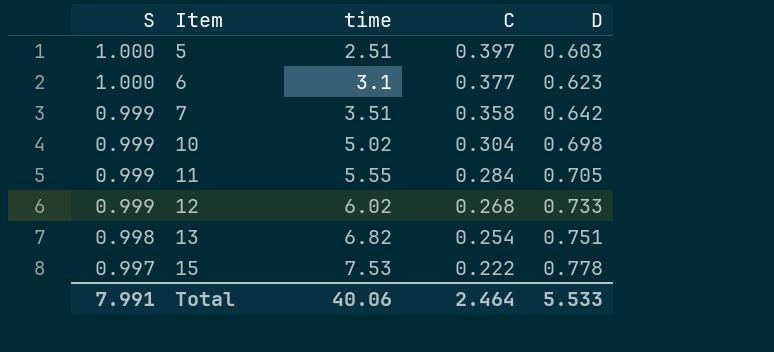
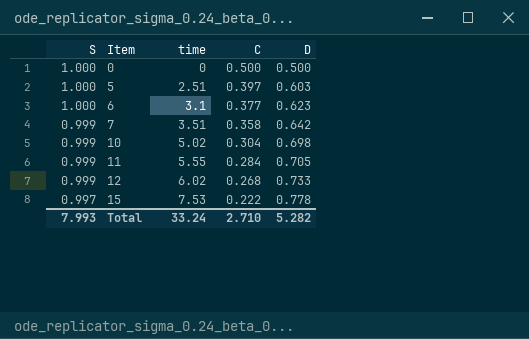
row 13: 0.998 | 6.82 | 0.254 | 0.751 -> none
row 0: none -> 1.000 | 0 | 0.500 | 0.500
Total | S: 7.991 -> 7.993
Total | time: 40.06 -> 33.24
Total | C: 2.464 -> 2.710
Total | D: 5.533 -> 5.282

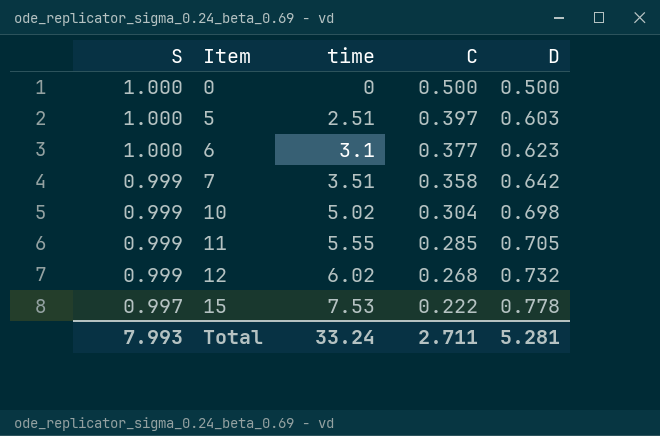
11 | C: 0.284 -> 0.285
12 | D: 0.733 -> 0.732
Total | C: 2.710 -> 2.711
Total | D: 5.282 -> 5.281

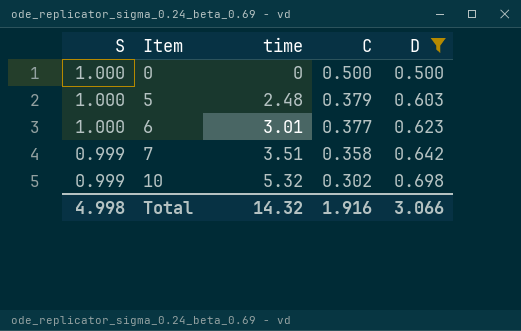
filter: none -> D <= 0.698
5 | time: 2.51 -> 2.48
5 | C: 0.397 -> 0.379
6 | time: 3.1 -> 3.01
10 | time: 5.02 -> 5.32
10 | C: 0.304 -> 0.302
Total | S: 7.993 -> 4.998
Total | time: 33.24 -> 14.32
Total | C: 2.711 -> 1.916
Total | D: 5.281 -> 3.066

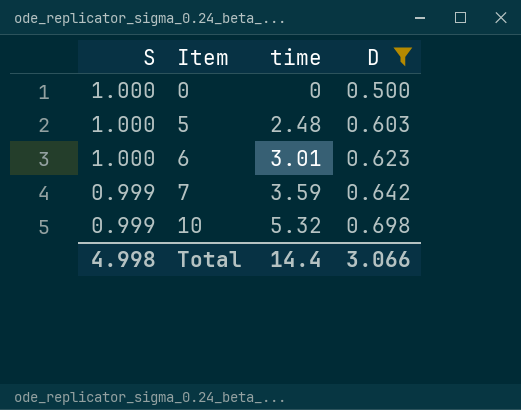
column C | position: 4 -> none
7 | time: 3.51 -> 3.59
Total | time: 14.32 -> 14.4

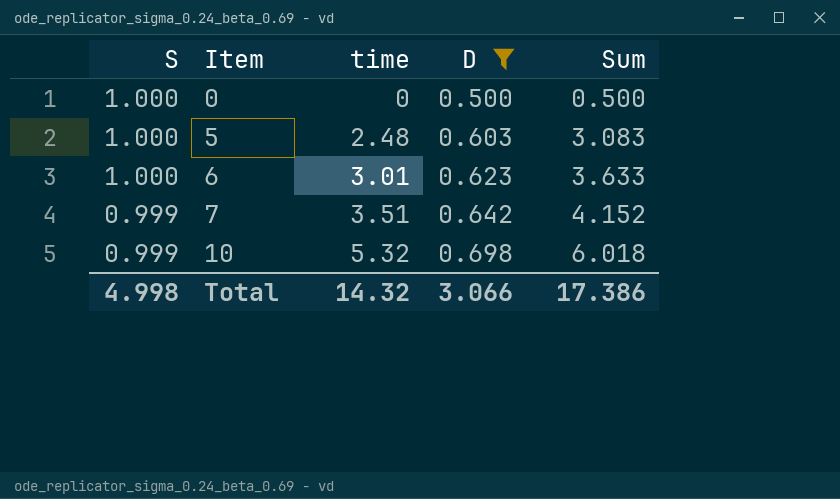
column Sum | formula: none -> [time] + [D]
7 | time: 3.59 -> 3.51
Total | time: 14.4 -> 14.32

